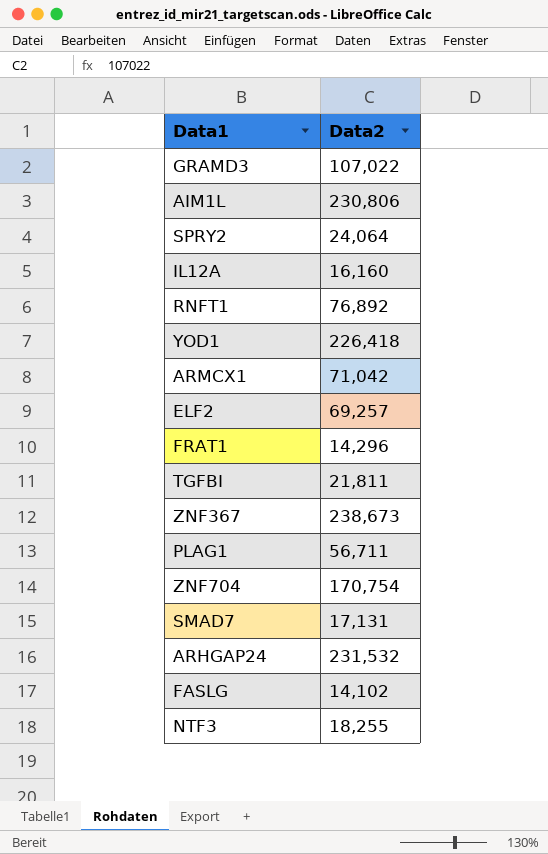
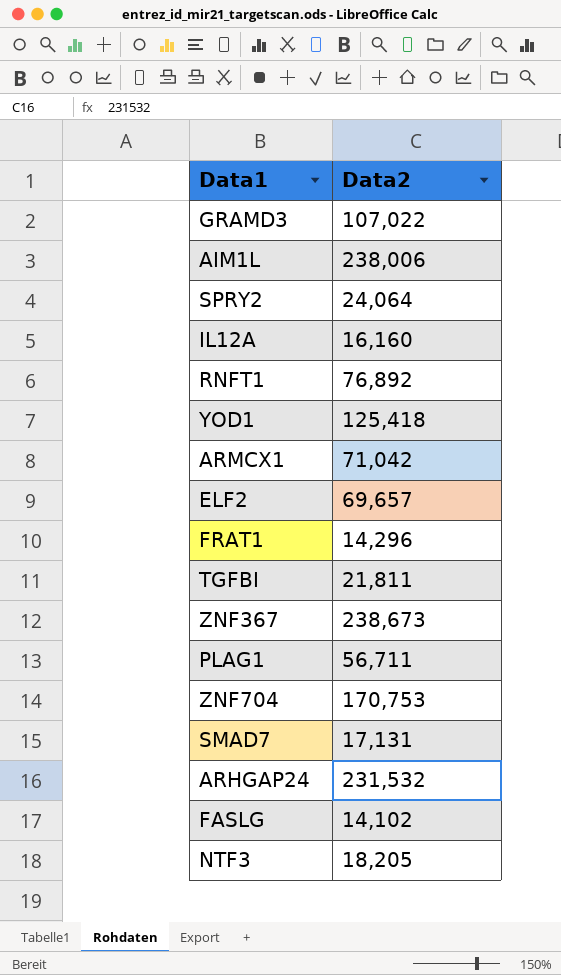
AIM1L | Data2: 230,806 -> 238,006
YOD1 | Data2: 226,418 -> 125,418
ELF2 | Data2: 69,257 -> 69,657
ZNF704 | Data2: 170,754 -> 170,753
NTF3 | Data2: 18,255 -> 18,205

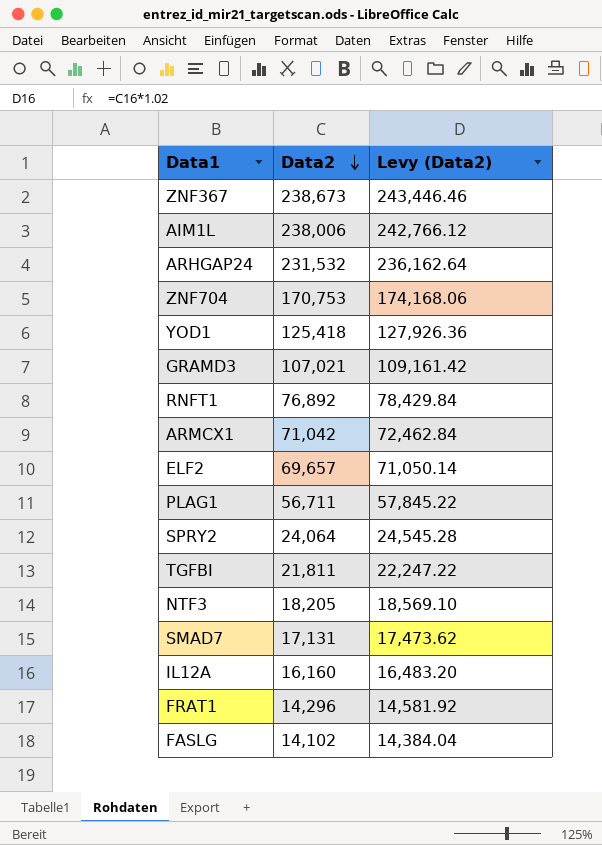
row order: none -> Data2 descending
column Levy (Data2) | formula: none -> [Data2] * 1.02
GRAMD3 | Data2: 107,022 -> 107,021

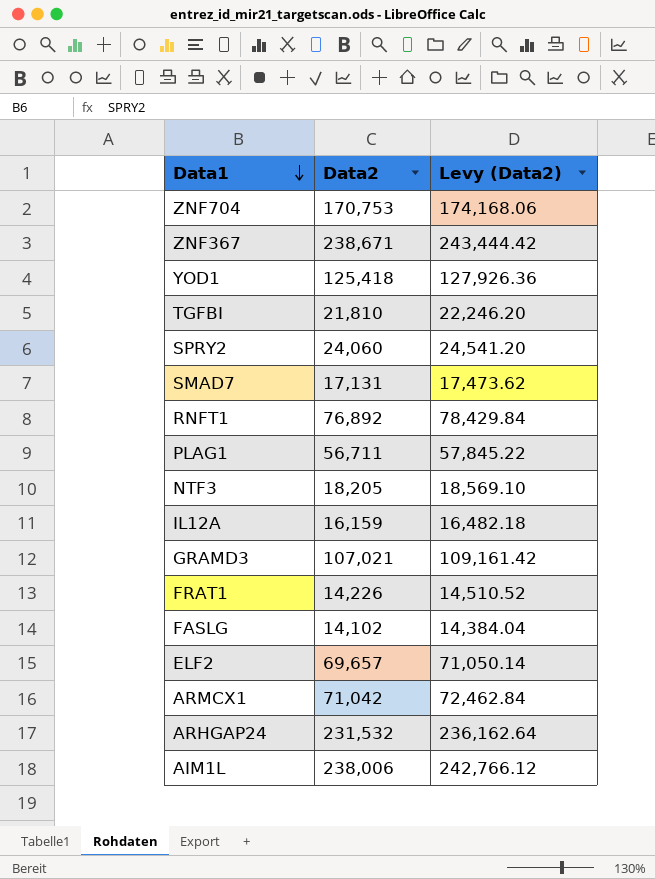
row order: Data2 descending -> Data1 descending
ZNF367 | Data2: 238,673 -> 238,671
ZNF367 | Levy (Data2): 243,446.46 -> 243,444.42
TGFBI | Data2: 21,811 -> 21,810
TGFBI | Levy (Data2): 22,247.22 -> 22,246.20
SPRY2 | Data2: 24,064 -> 24,060
SPRY2 | Levy (Data2): 24,545.28 -> 24,541.20
IL12A | Data2: 16,160 -> 16,159
IL12A | Levy (Data2): 16,483.20 -> 16,482.18
FRAT1 | Data2: 14,296 -> 14,226
FRAT1 | Levy (Data2): 14,581.92 -> 14,510.52

